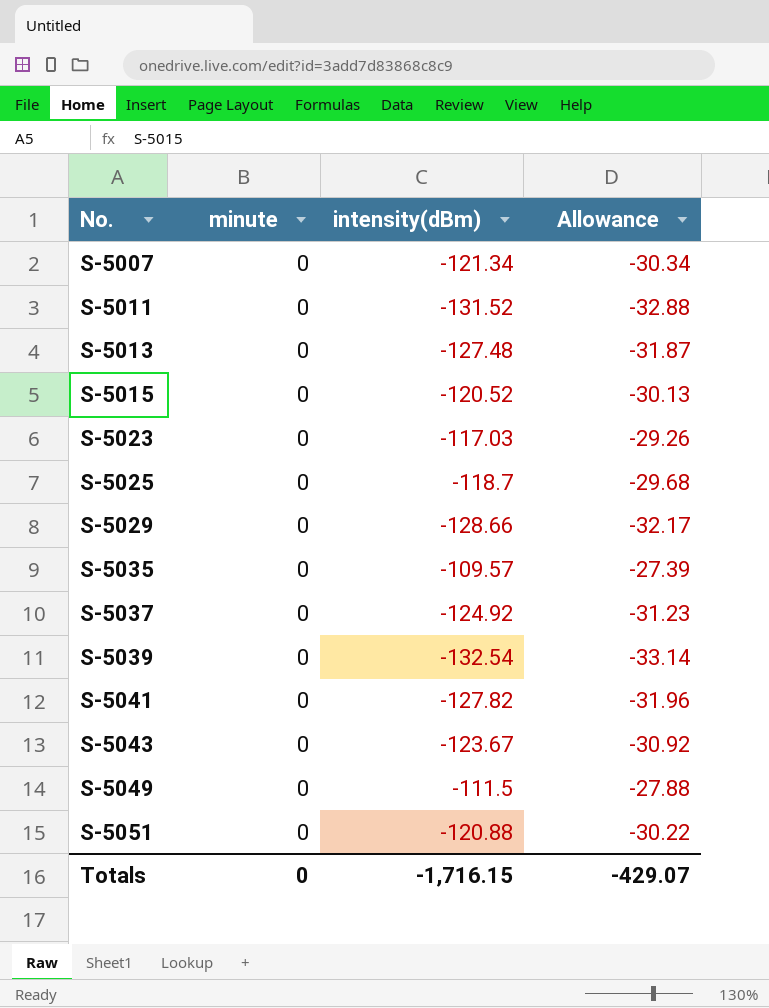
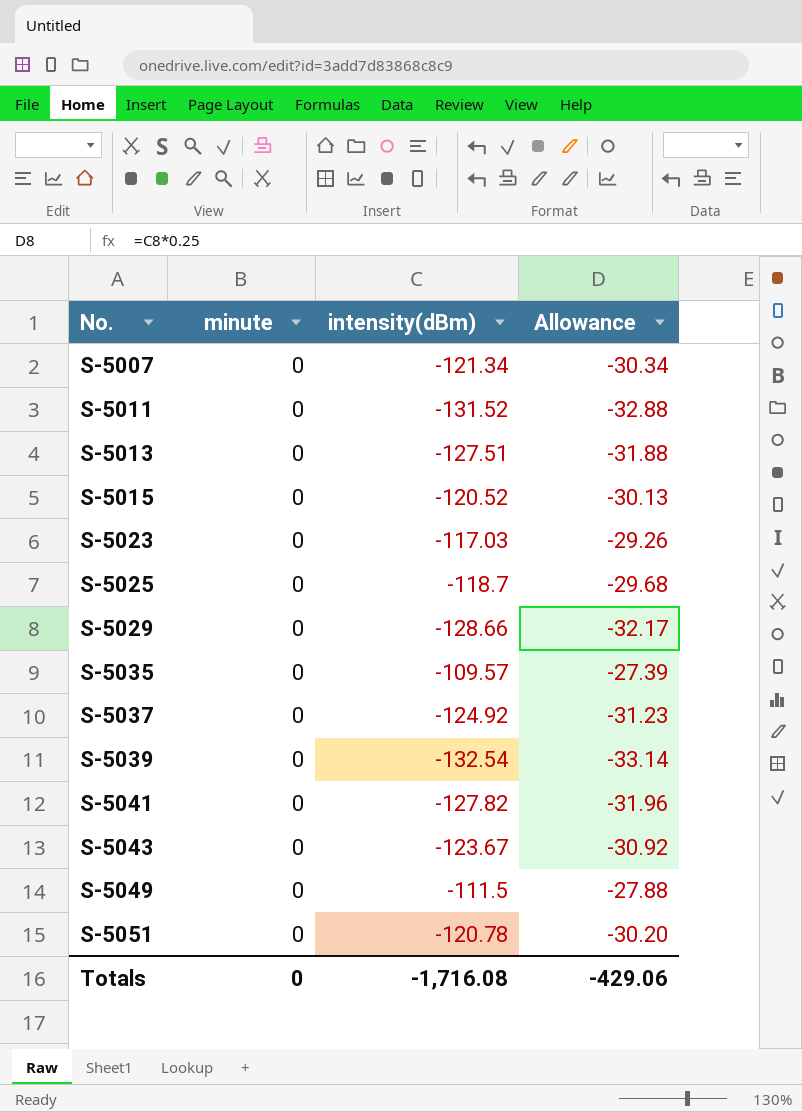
S-5013 | intensity(dBm): -127.48 -> -127.51
S-5013 | Allowance: -31.87 -> -31.88
S-5051 | intensity(dBm): -120.88 -> -120.78
S-5051 | Allowance: -30.22 -> -30.20
Totals | intensity(dBm): -1,716.15 -> -1,716.08
Totals | Allowance: -429.07 -> -429.06

